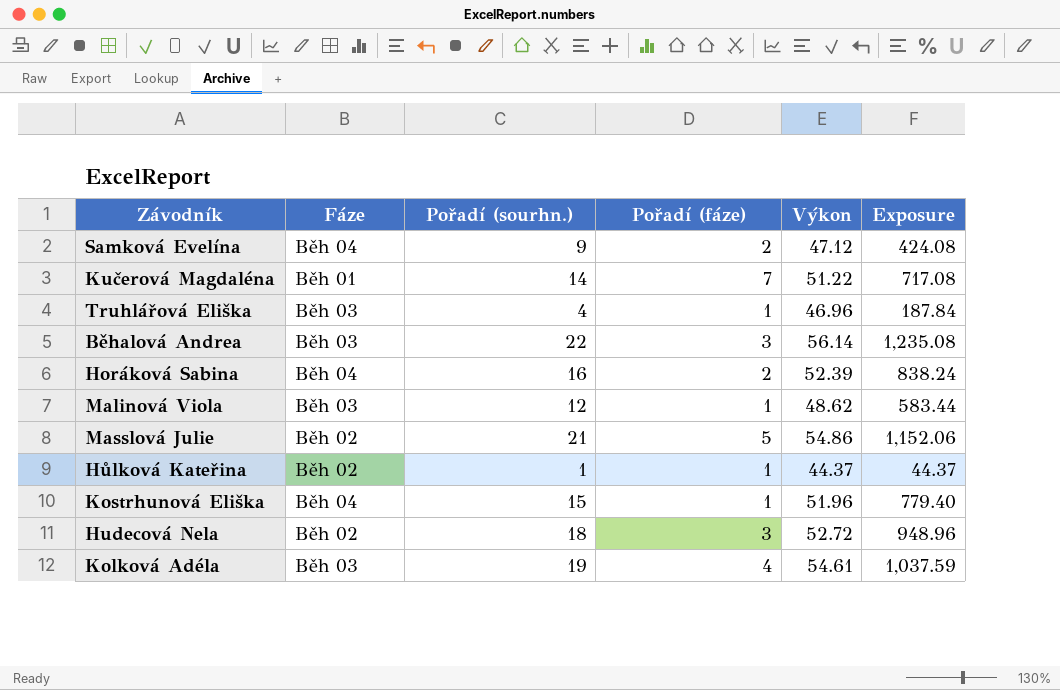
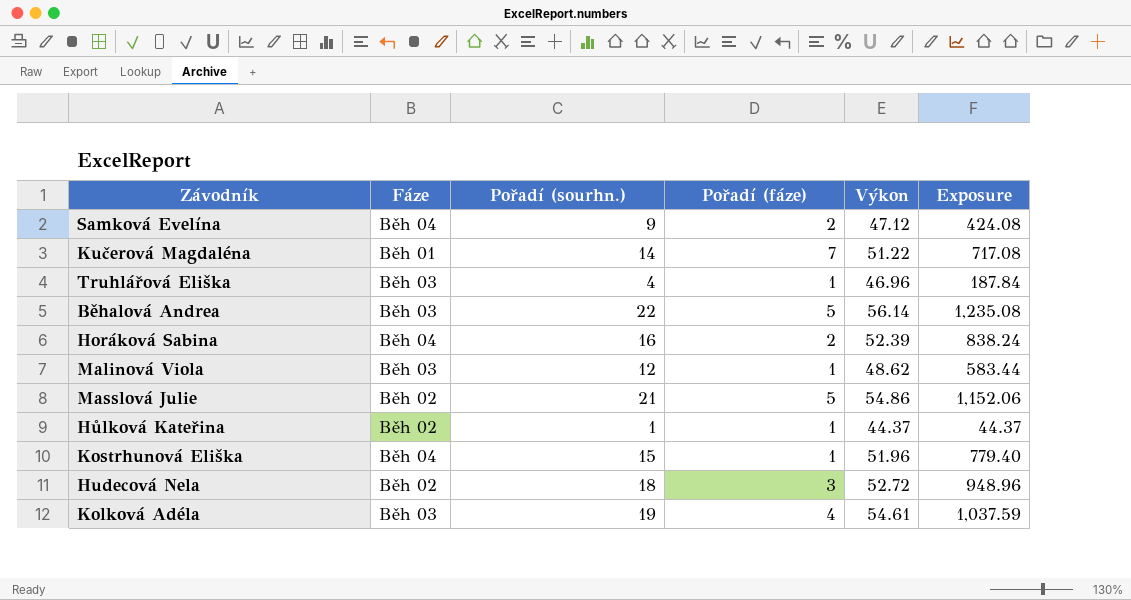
Běhalová Andrea | Pořadí (fáze): 3 -> 5

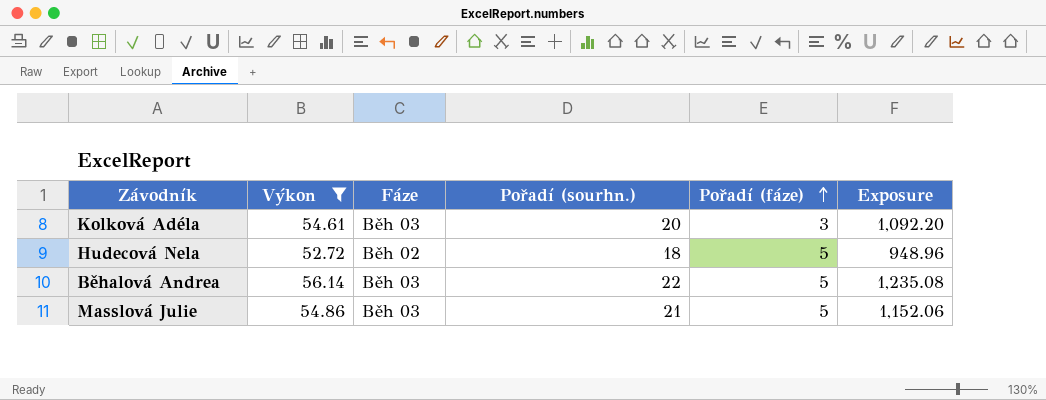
filter: none -> Výkon >= 52.72
row order: none -> Pořadí (fáze) ascending
column Výkon | position: 5 -> 2
Kolková Adéla | Pořadí (sourhn.): 19 -> 20
Kolková Adéla | Pořadí (fáze): 4 -> 3
Kolková Adéla | Exposure: 1,037.59 -> 1,092.20
Hudecová Nela | Pořadí (fáze): 3 -> 5
Masslová Julie | Fáze: Běh 02 -> Běh 03

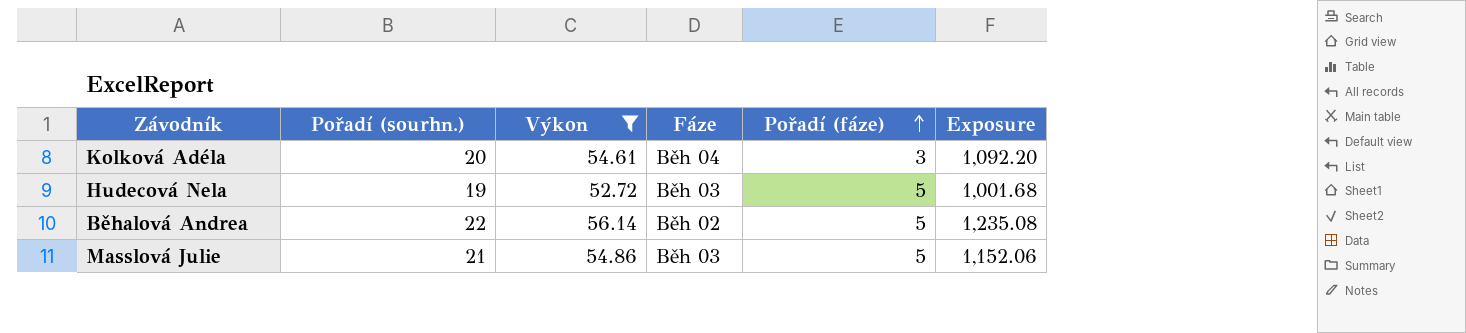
column Pořadí (sourhn.) | position: 4 -> 2
Kolková Adéla | Fáze: Běh 03 -> Běh 04
Hudecová Nela | Pořadí (sourhn.): 18 -> 19
Hudecová Nela | Fáze: Běh 02 -> Běh 03
Hudecová Nela | Exposure: 948.96 -> 1,001.68
Běhalová Andrea | Fáze: Běh 03 -> Běh 02

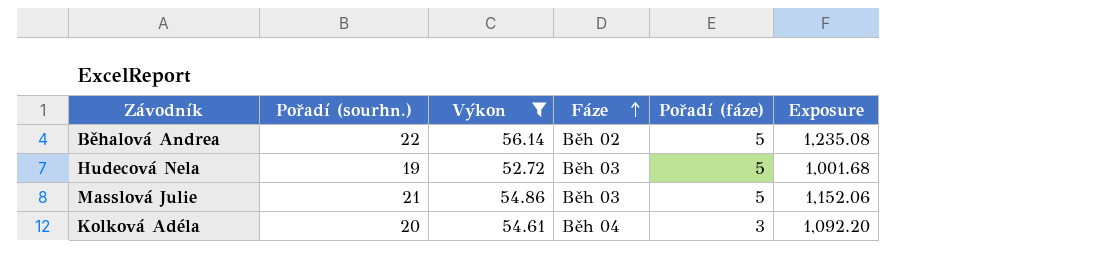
row order: Pořadí (fáze) ascending -> Fáze ascending

